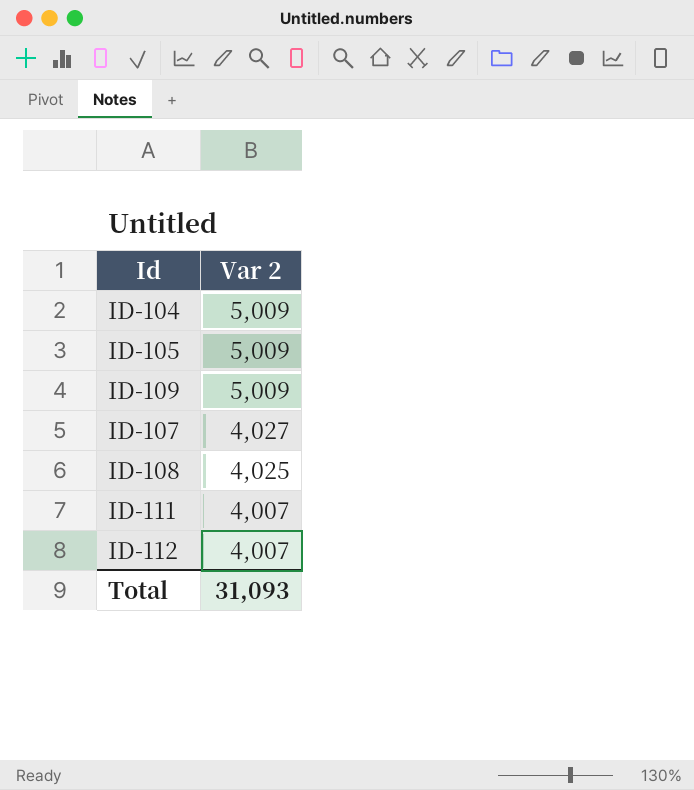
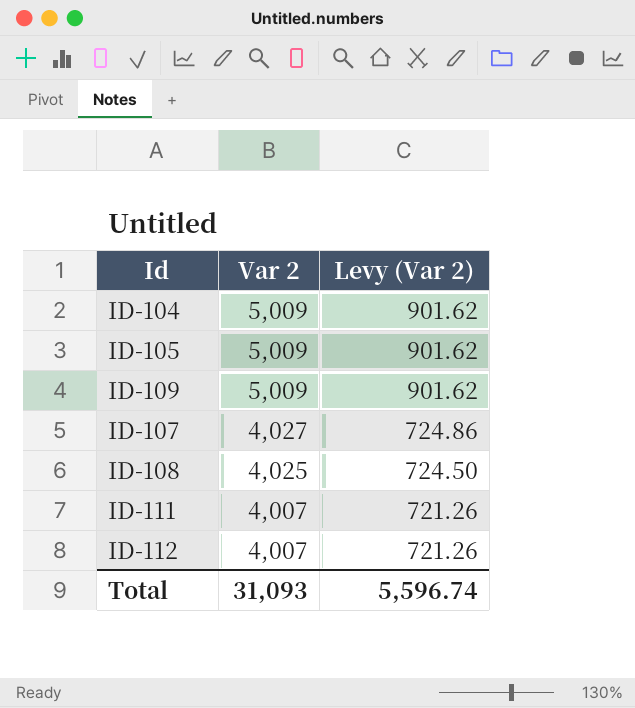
column Levy (Var 2) | formula: none -> [Var 2] * 0.18

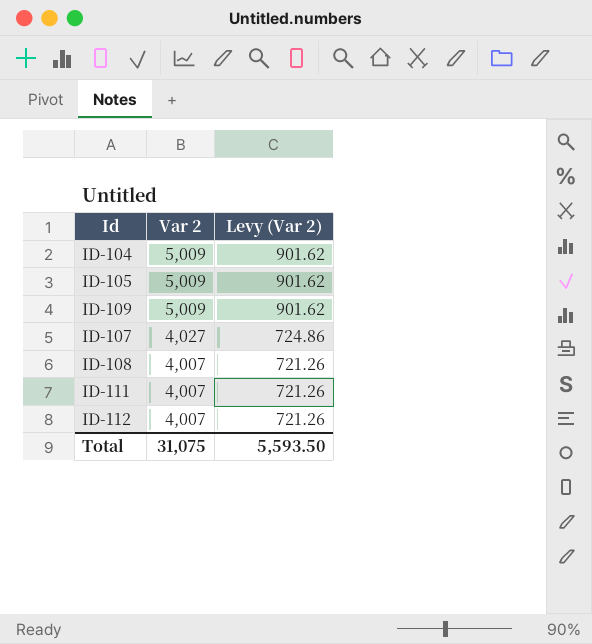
ID-108 | Var 2: 4,025 -> 4,007
ID-108 | Levy (Var 2): 724.50 -> 721.26
Total | Var 2: 31,093 -> 31,075
Total | Levy (Var 2): 5,596.74 -> 5,593.50

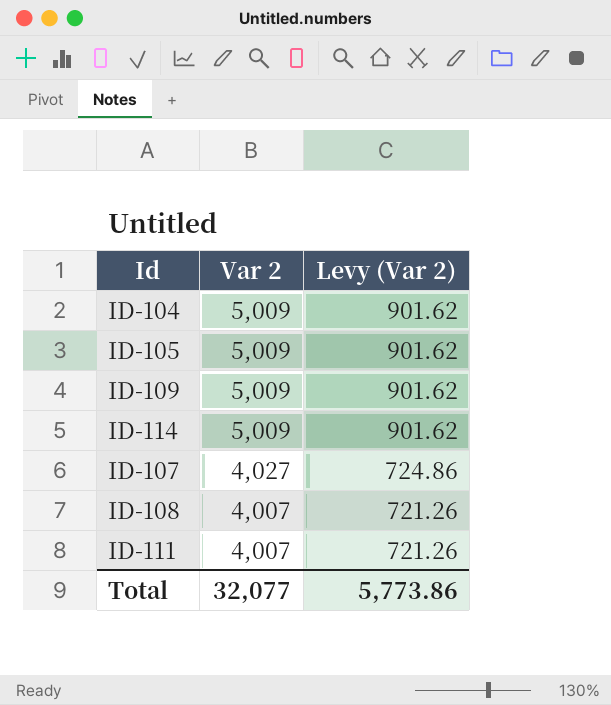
row ID-112: 4,007 | 721.26 -> none
row ID-114: none -> 5,009 | 901.62
Total | Var 2: 31,075 -> 32,077
Total | Levy (Var 2): 5,593.50 -> 5,773.86

